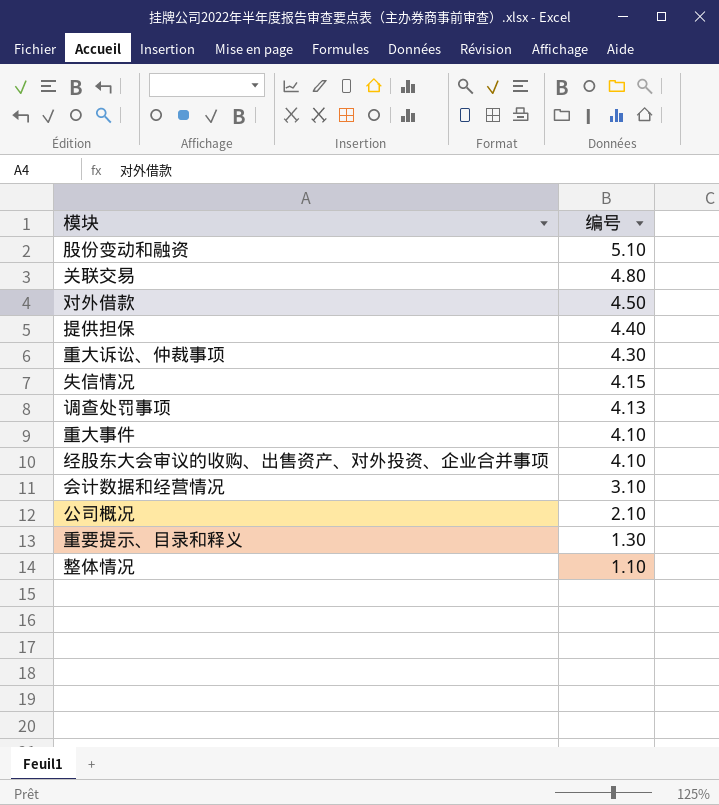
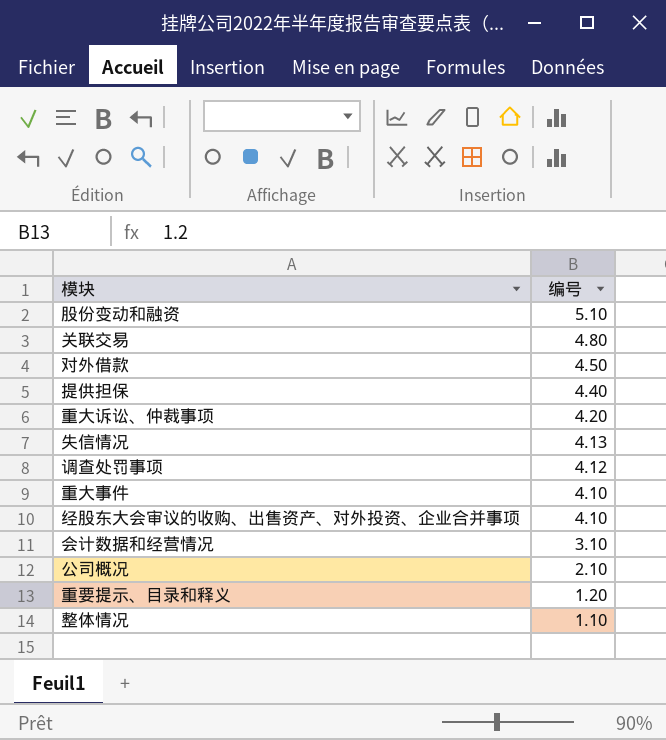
重大诉讼、仲裁事项 | 编号: 4.30 -> 4.20
失信情况 | 编号: 4.15 -> 4.13
调查处罚事项 | 编号: 4.13 -> 4.12
重要提示、目录和释义 | 编号: 1.30 -> 1.20

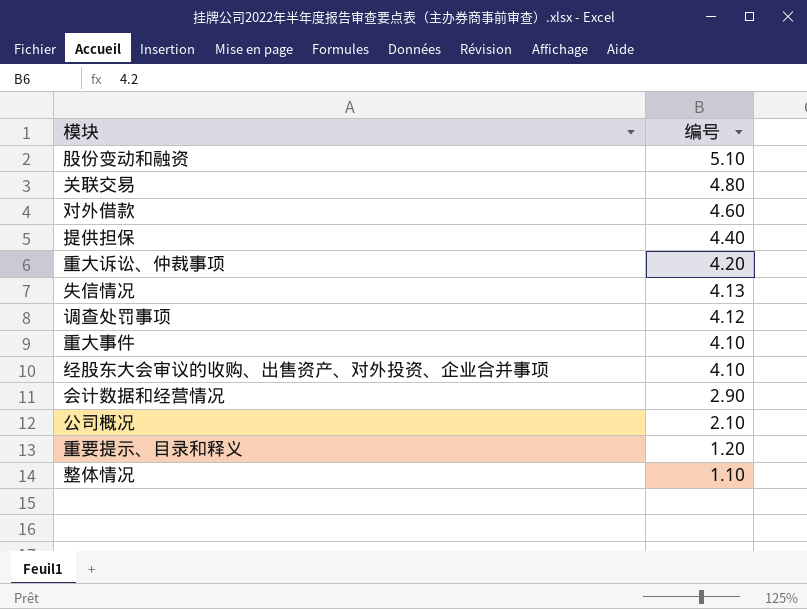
对外借款 | 编号: 4.50 -> 4.60
会计数据和经营情况 | 编号: 3.10 -> 2.90

